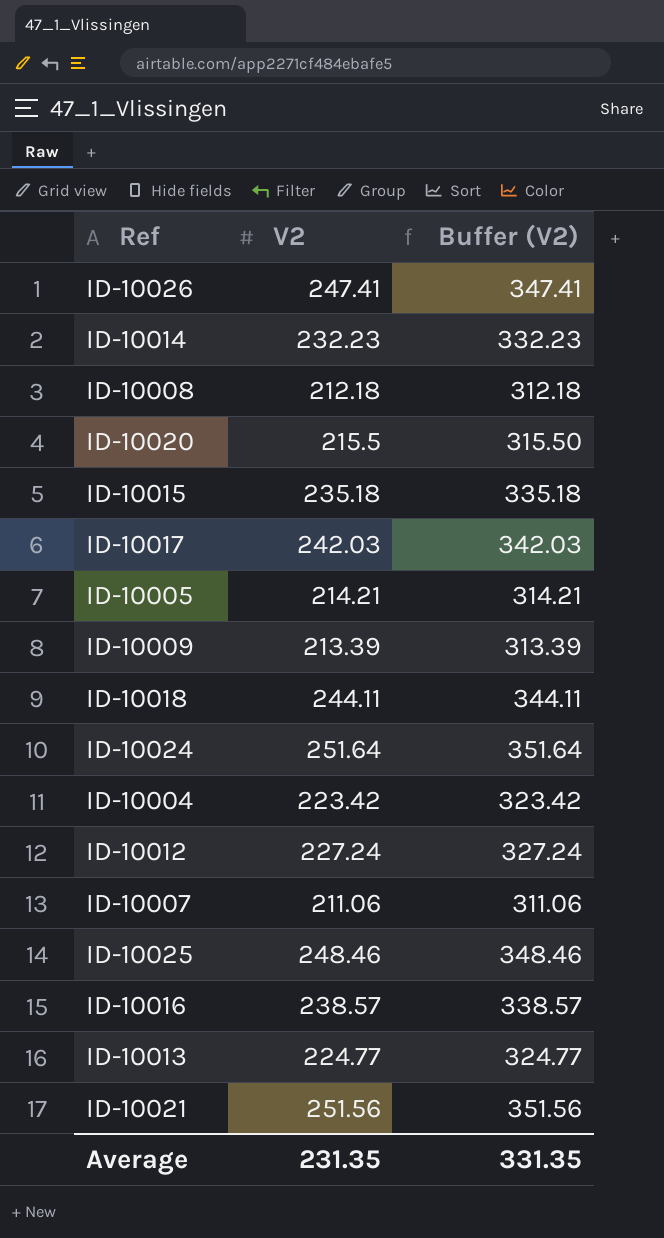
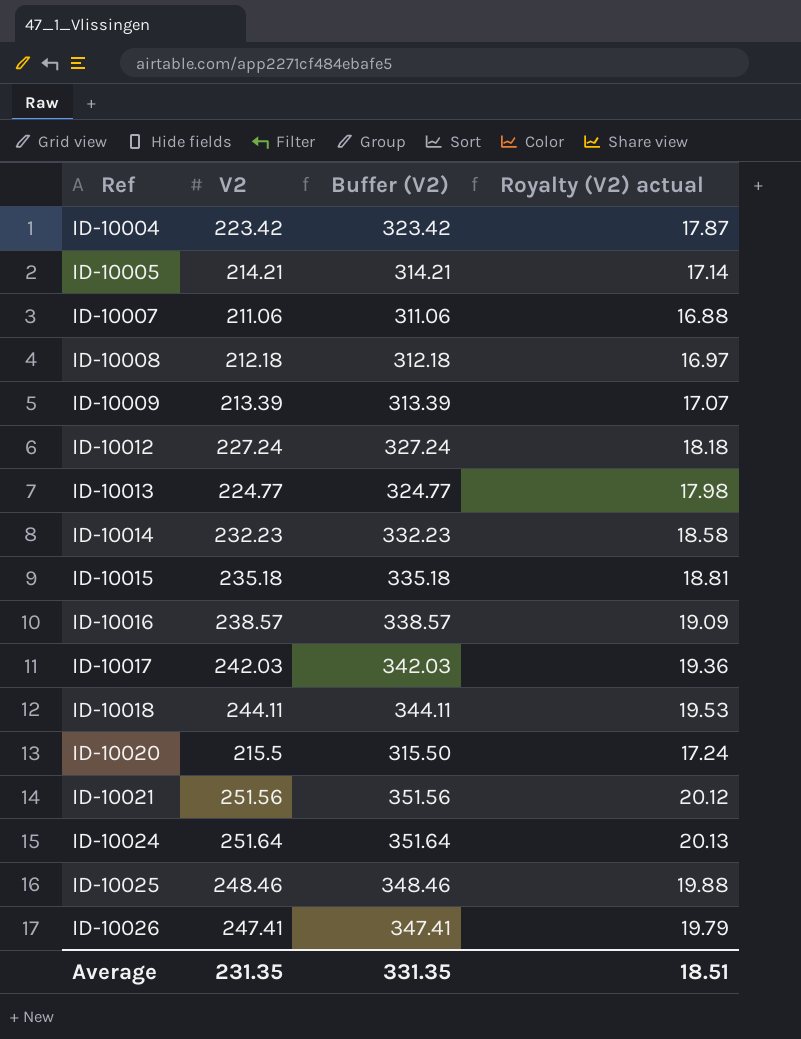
row order: none -> Ref ascending
column Royalty (V2) actual | formula: none -> [V2] * 0.08

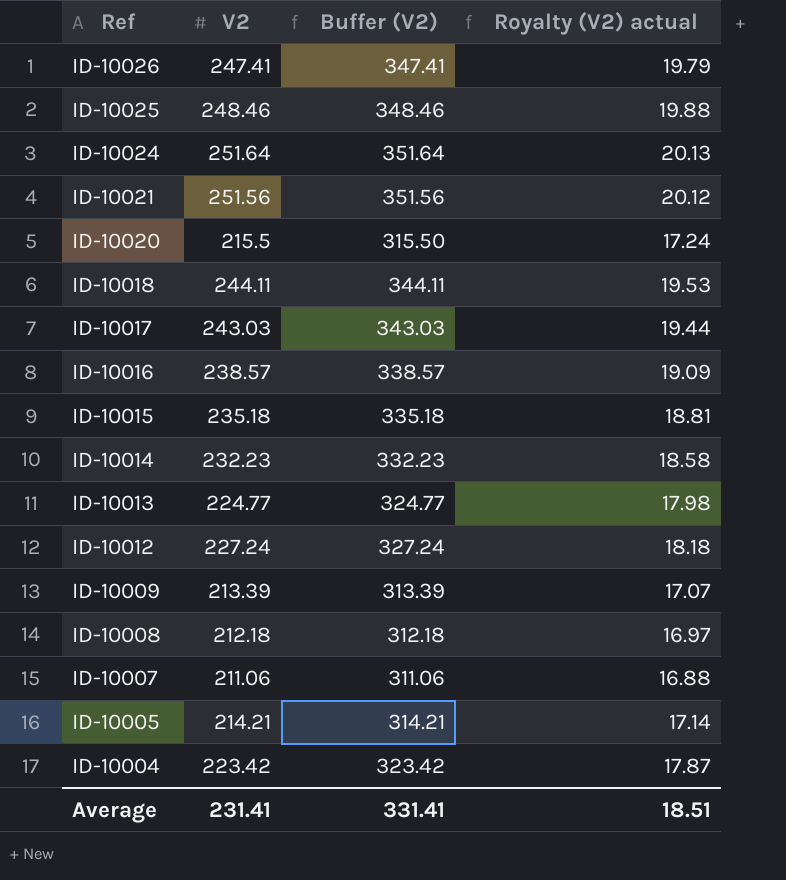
row order: Ref ascending -> Ref descending
ID-10017 | V2: 242.03 -> 243.03
ID-10017 | Buffer (V2): 342.03 -> 343.03
ID-10017 | Royalty (V2) actual: 19.36 -> 19.44
Average | V2: 231.35 -> 231.41
Average | Buffer (V2): 331.35 -> 331.41

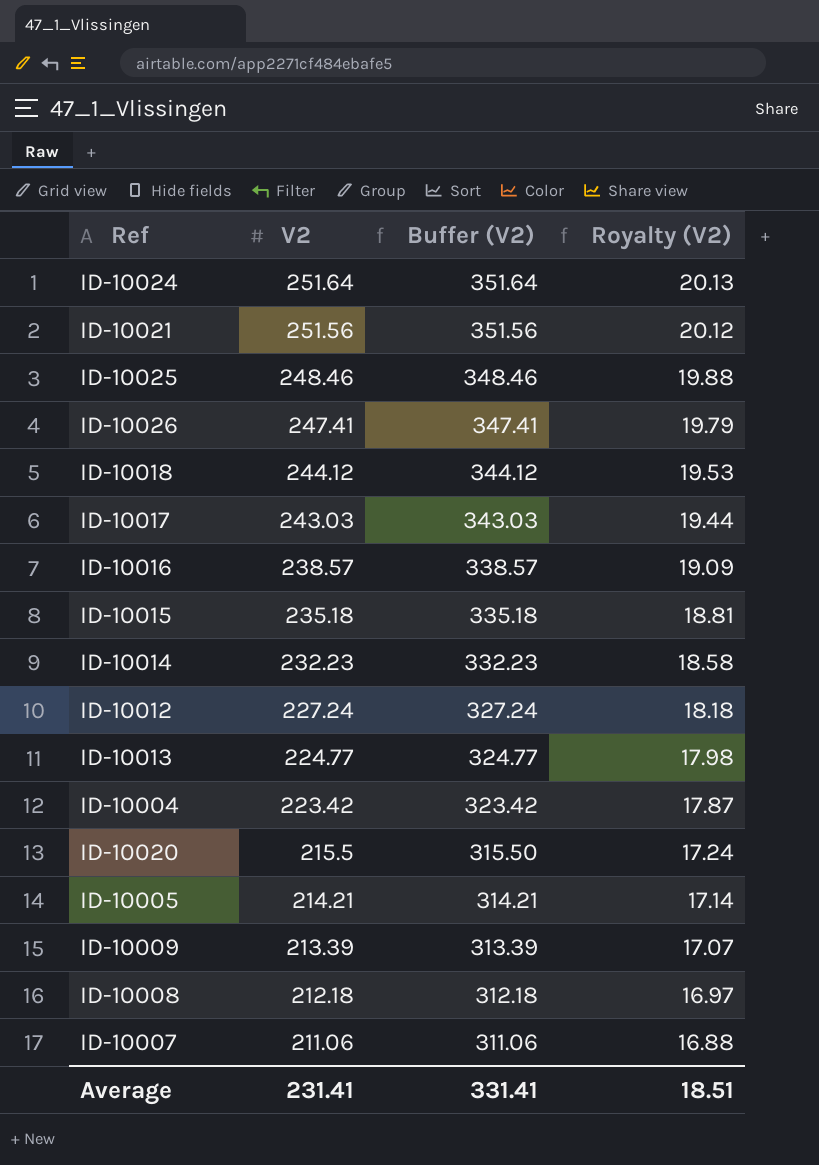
row order: Ref descending -> V2 descending
column name: Royalty (V2) actual -> Royalty (V2)
ID-10018 | V2: 244.11 -> 244.12
ID-10018 | Buffer (V2): 344.11 -> 344.12

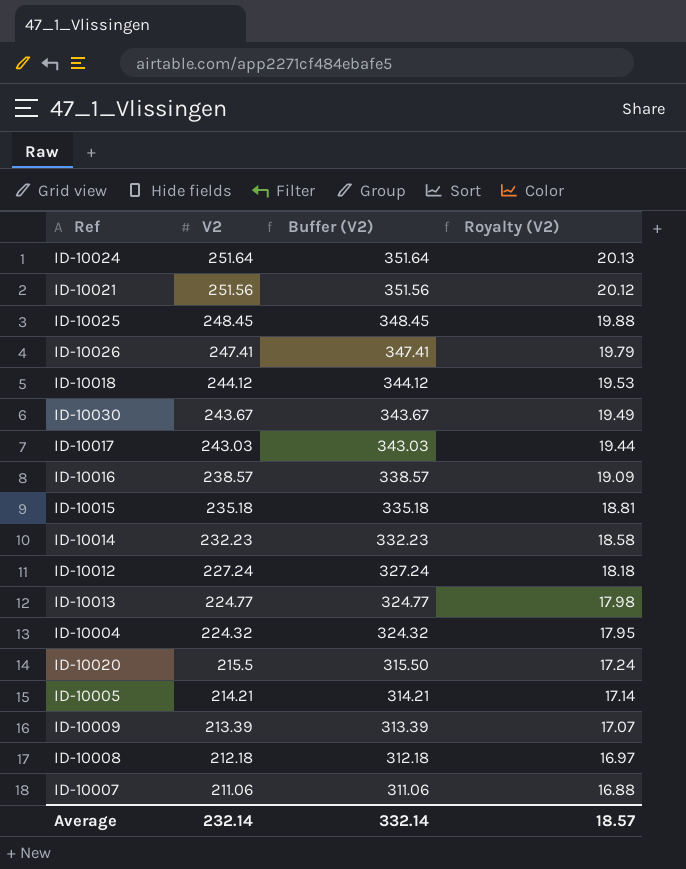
ID-10025 | V2: 248.46 -> 248.45
ID-10025 | Buffer (V2): 348.46 -> 348.45
row ID-10030: none -> 243.67 | 343.67 | 19.49
ID-10004 | V2: 223.42 -> 224.32
ID-10004 | Buffer (V2): 323.42 -> 324.32
ID-10004 | Royalty (V2): 17.87 -> 17.95
Average | V2: 231.41 -> 232.14
Average | Buffer (V2): 331.41 -> 332.14
Average | Royalty (V2): 18.51 -> 18.57

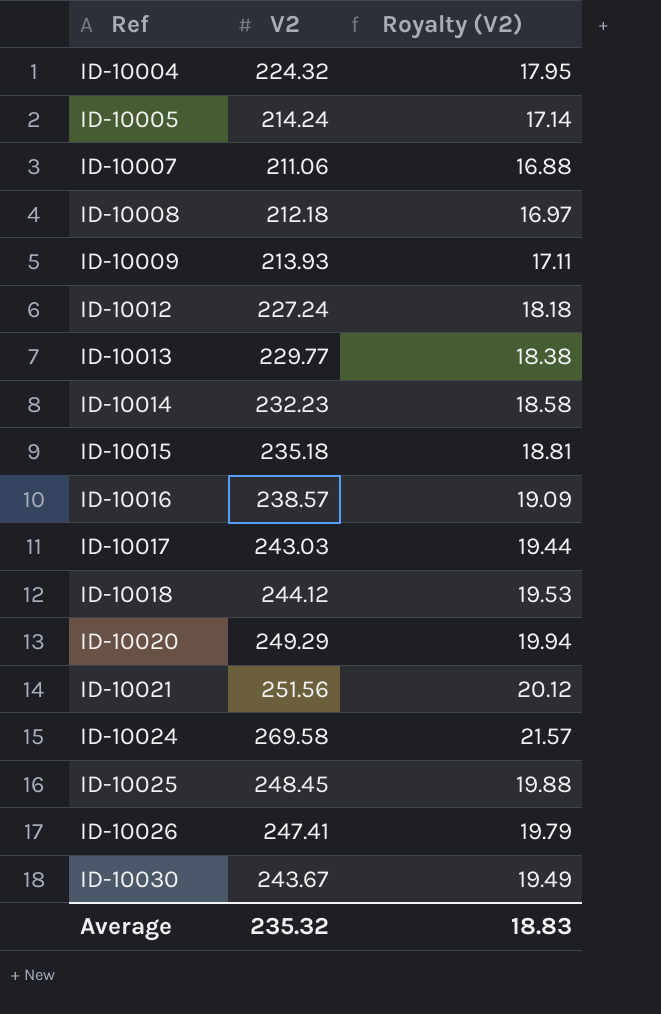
row order: V2 descending -> Ref ascending
column Buffer (V2) | formula: [V2] + 100 -> none
ID-10005 | V2: 214.21 -> 214.24
ID-10009 | V2: 213.39 -> 213.93
ID-10009 | Royalty (V2): 17.07 -> 17.11
ID-10013 | V2: 224.77 -> 229.77
ID-10013 | Royalty (V2): 17.98 -> 18.38
ID-10020 | V2: 215.5 -> 249.29
ID-10020 | Royalty (V2): 17.24 -> 19.94
ID-10024 | V2: 251.64 -> 269.58
ID-10024 | Royalty (V2): 20.13 -> 21.57
Average | V2: 232.14 -> 235.32
Average | Royalty (V2): 18.57 -> 18.83

